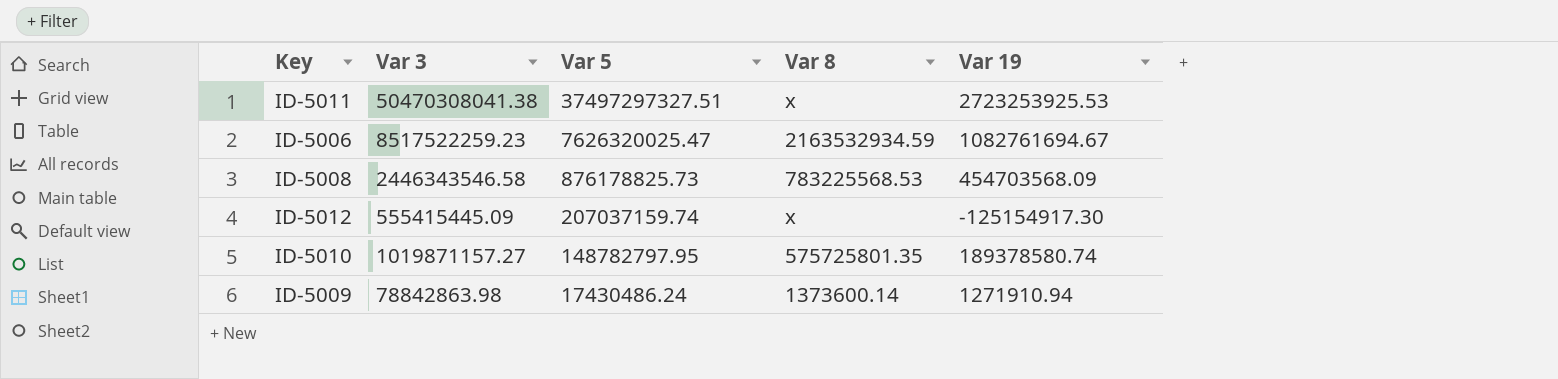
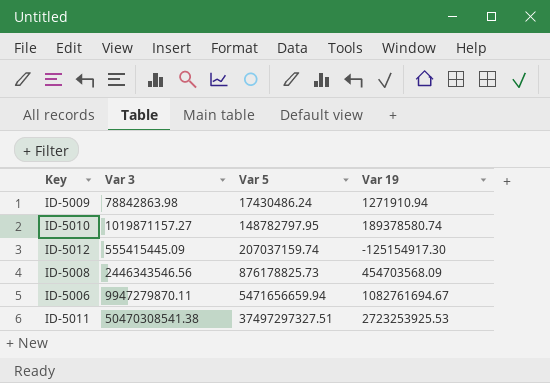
row order: Var 5 descending -> Var 5 ascending
column Var 8 | position: 4 -> none
ID-5008 | Var 3: 2446343546.58 -> 2446343546.56
ID-5006 | Var 3: 8517522259.23 -> 9947279870.11
ID-5006 | Var 5: 7626320025.47 -> 5471656659.94
ID-5011 | Var 3: 50470308041.38 -> 50470308541.38

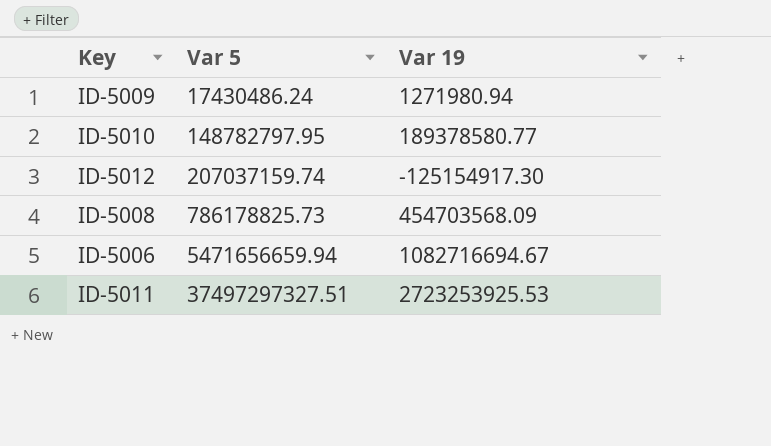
column Var 3 | position: 2 -> none
ID-5009 | Var 19: 1271910.94 -> 1271980.94
ID-5010 | Var 19: 189378580.74 -> 189378580.77
ID-5008 | Var 5: 876178825.73 -> 786178825.73
ID-5006 | Var 19: 1082761694.67 -> 1082716694.67

